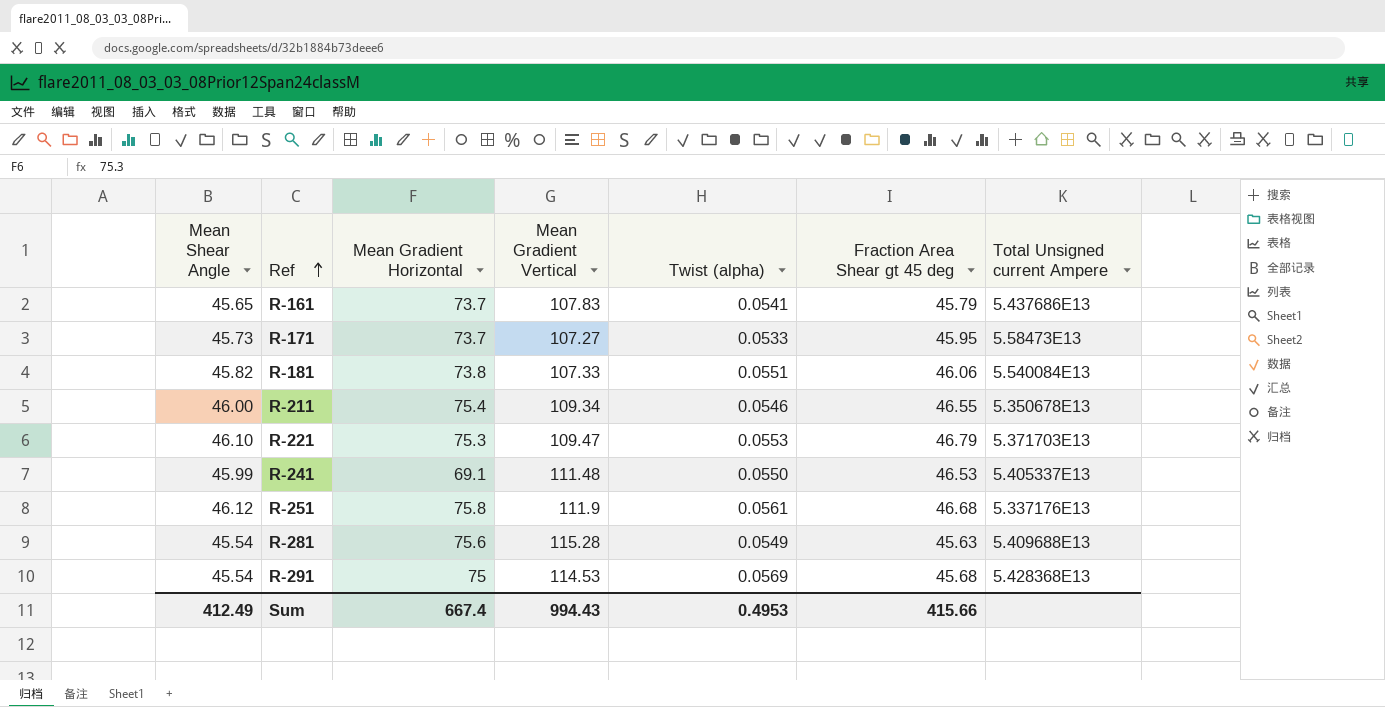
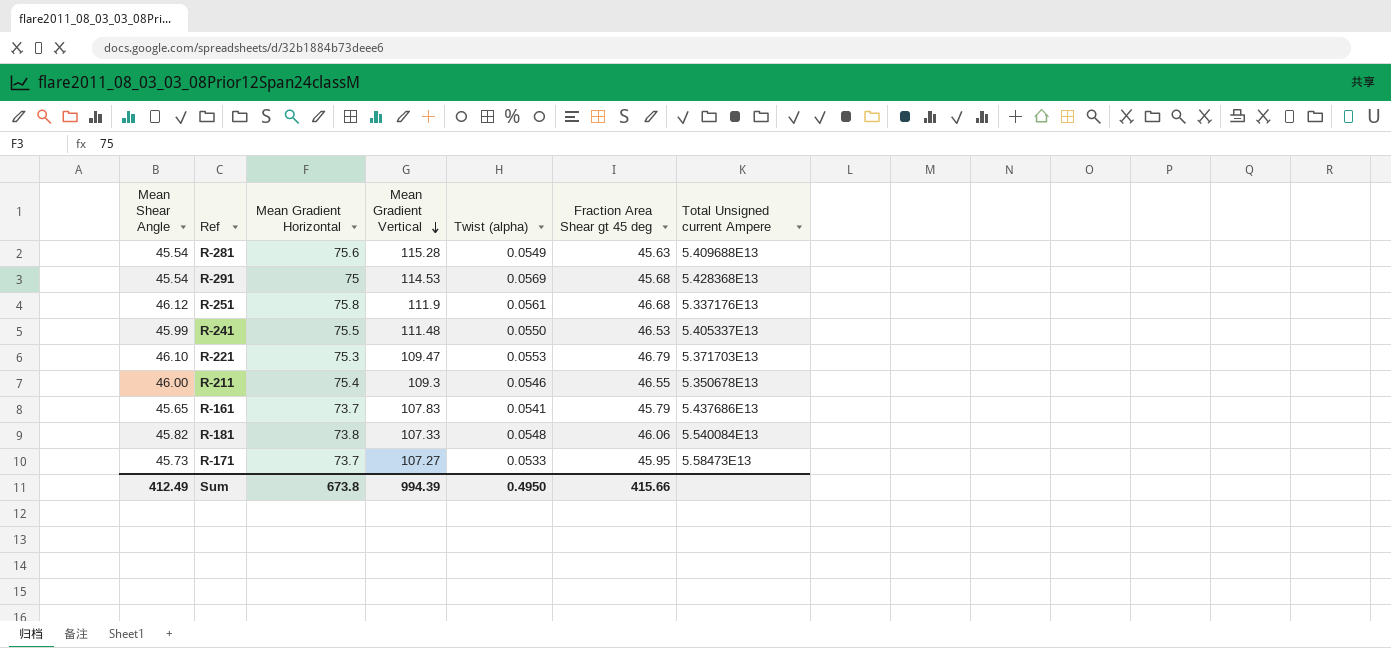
row order: Ref ascending -> Mean Gradient Vertical descending
R-241 | Mean Gradient Horizontal: 69.1 -> 75.5
R-211 | Mean Gradient Vertical: 109.34 -> 109.3
R-181 | Twist (alpha): 0.0551 -> 0.0548
Sum | Mean Gradient Horizontal: 667.4 -> 673.8
Sum | Mean Gradient Vertical: 994.43 -> 994.39
Sum | Twist (alpha): 0.4953 -> 0.4950

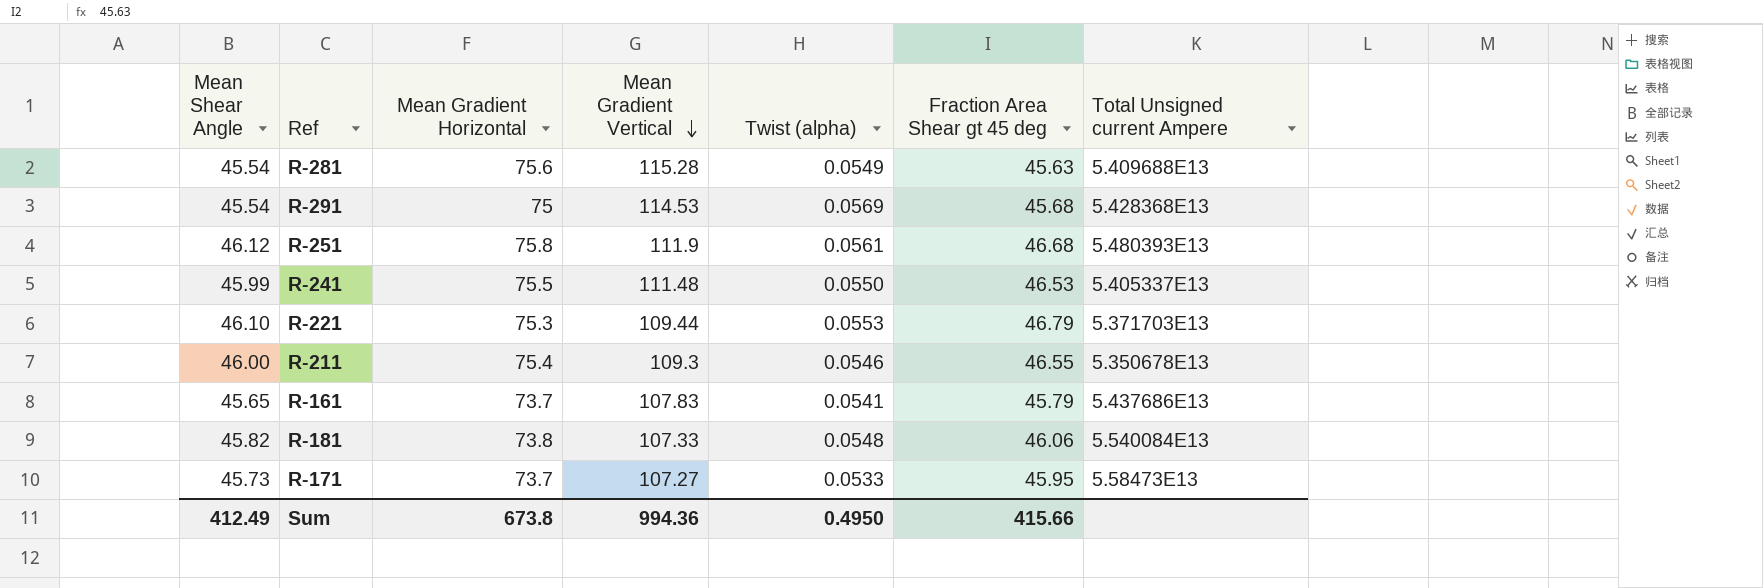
R-251 | Total Unsigned current Ampere: 5.337176E13 -> 5.480393E13
R-221 | Mean Gradient Vertical: 109.47 -> 109.44
Sum | Mean Gradient Vertical: 994.39 -> 994.36

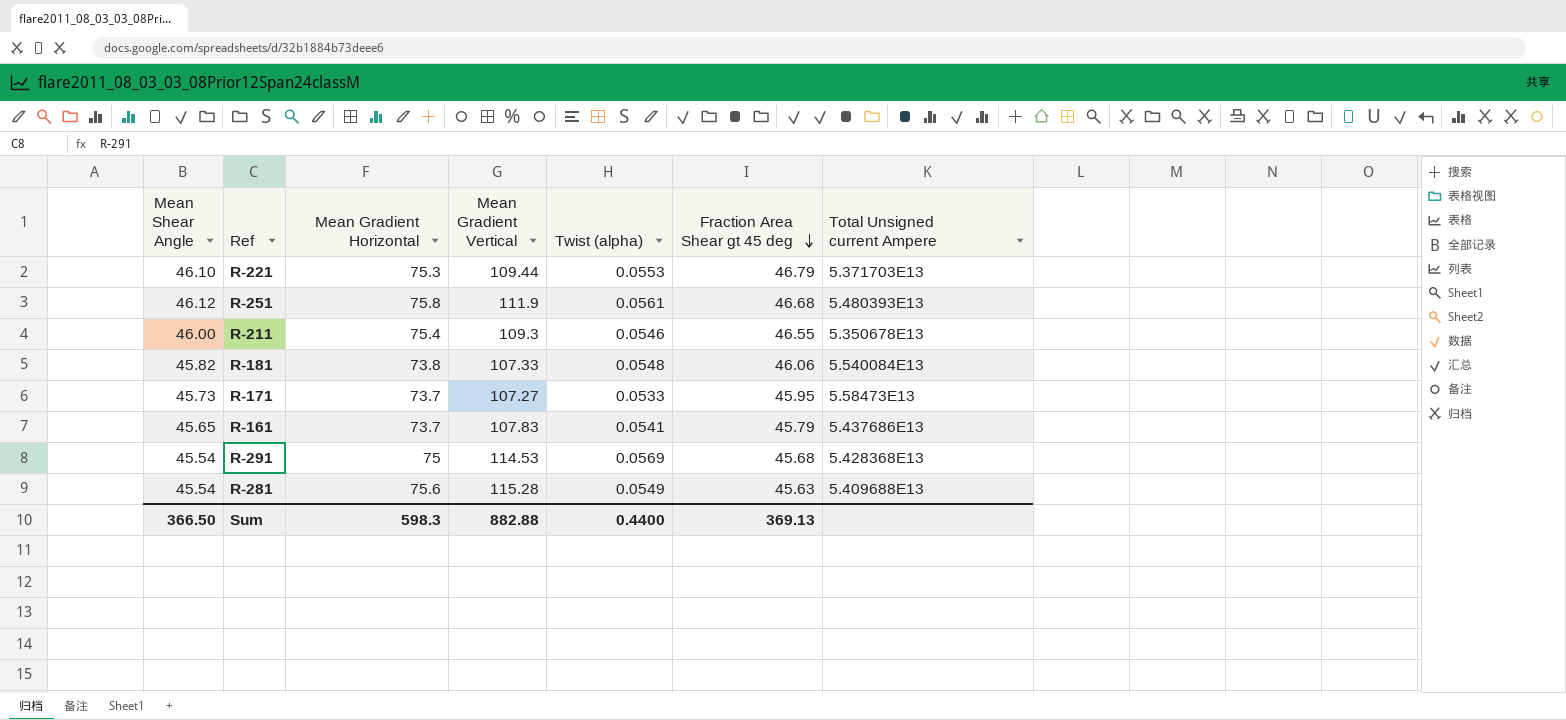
row order: Mean Gradient Vertical descending -> Fraction Area Shear gt 45 deg descending
row R-241: 45.99 | 75.5 | 111.48 | 0.0550 | 46.53 | 5.405337E13 -> none
Sum | Mean Shear Angle: 412.49 -> 366.50
Sum | Mean Gradient Horizontal: 673.8 -> 598.3
Sum | Mean Gradient Vertical: 994.36 -> 882.88
Sum | Twist (alpha): 0.4950 -> 0.4400
Sum | Fraction Area Shear gt 45 deg: 415.66 -> 369.13

